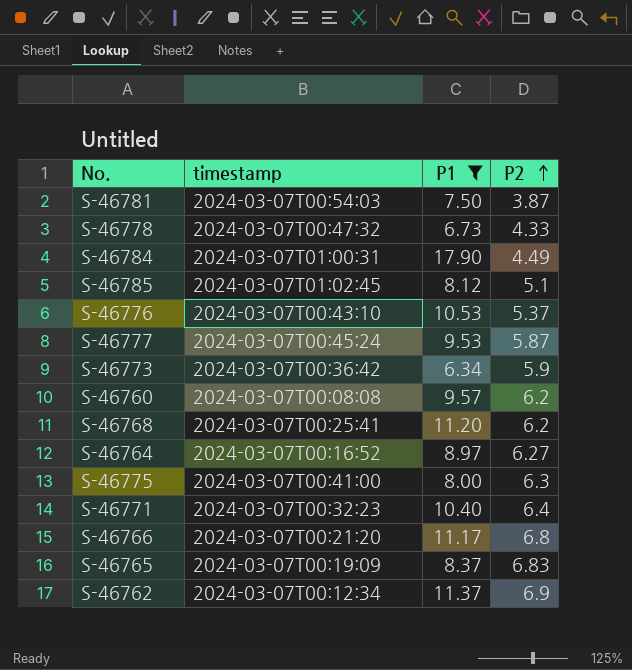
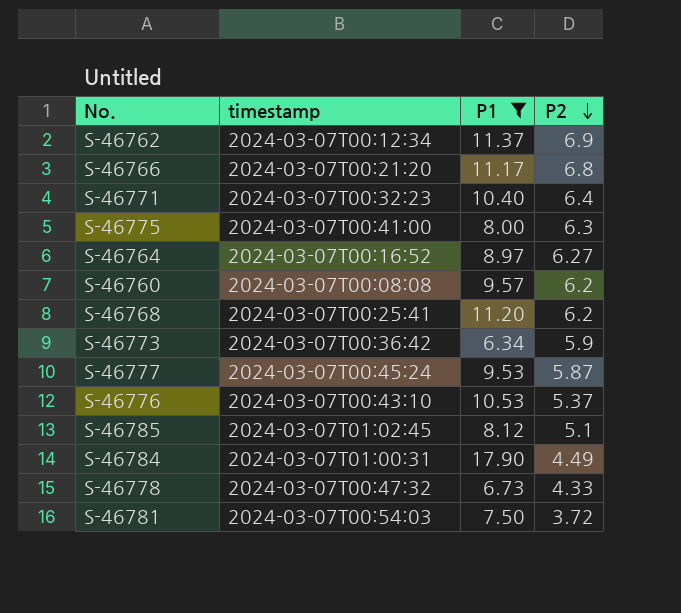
row order: P2 ascending -> P2 descending
row S-46765: 2024-03-07T00:19:09 | 8.37 | 6.83 -> none
S-46781 | P2: 3.87 -> 3.72

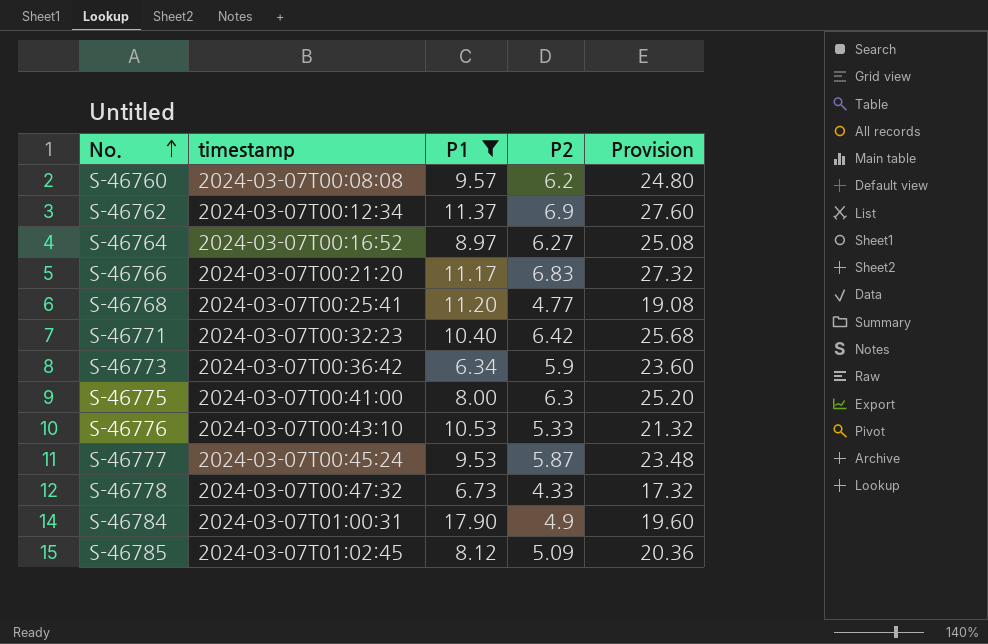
row order: P2 descending -> No. ascending
column Provision | formula: none -> [P2] * 4
row S-46781: 2024-03-07T00:54:03 | 7.50 | 3.72 -> none
S-46766 | P2: 6.8 -> 6.83
S-46768 | P2: 6.2 -> 4.77
S-46771 | P2: 6.4 -> 6.42
S-46776 | P2: 5.37 -> 5.33
S-46784 | P2: 4.49 -> 4.9
S-46785 | P2: 5.1 -> 5.09

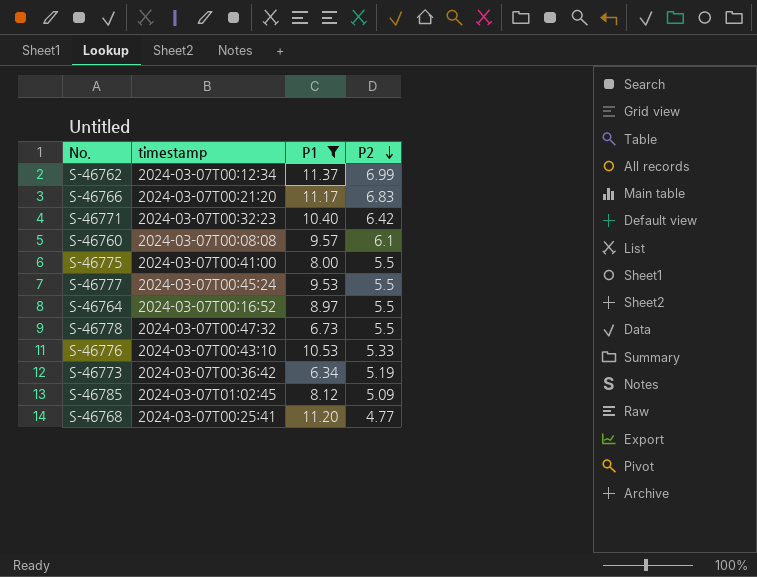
row order: No. ascending -> P2 descending
column Provision | formula: [P2] * 4 -> none
row S-46784: 2024-03-07T01:00:31 | 17.90 | 4.9 | 19.60 -> none
S-46762 | P2: 6.9 -> 6.99
S-46760 | P2: 6.2 -> 6.1
S-46775 | P2: 6.3 -> 5.5
S-46777 | P2: 5.87 -> 5.5
S-46764 | P2: 6.27 -> 5.5
S-46778 | P2: 4.33 -> 5.5
S-46773 | P2: 5.9 -> 5.19

